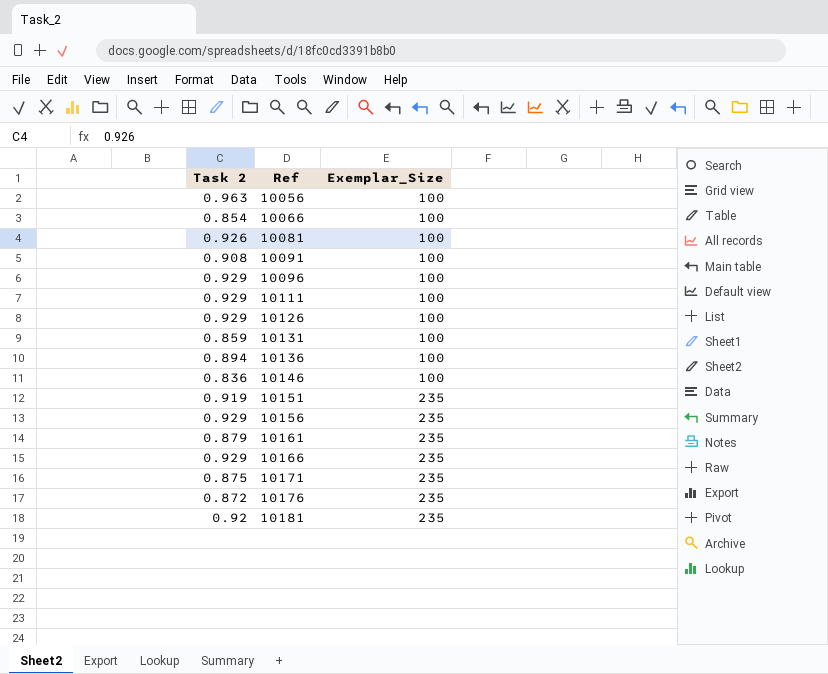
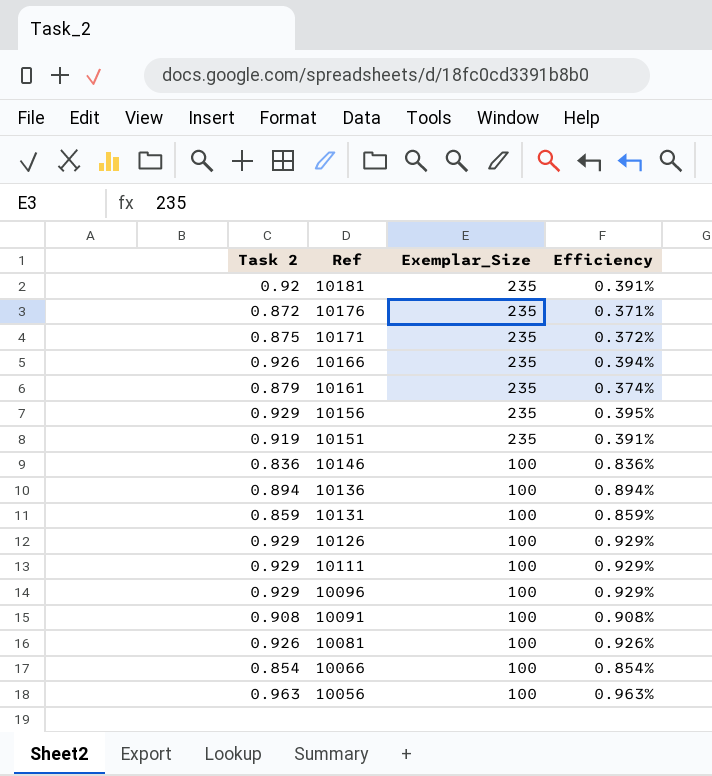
row order: Ref ascending -> Ref descending
column Efficiency | formula: none -> [Task 2] / [Exemplar_Size]
10166 | Task 2: 0.929 -> 0.926

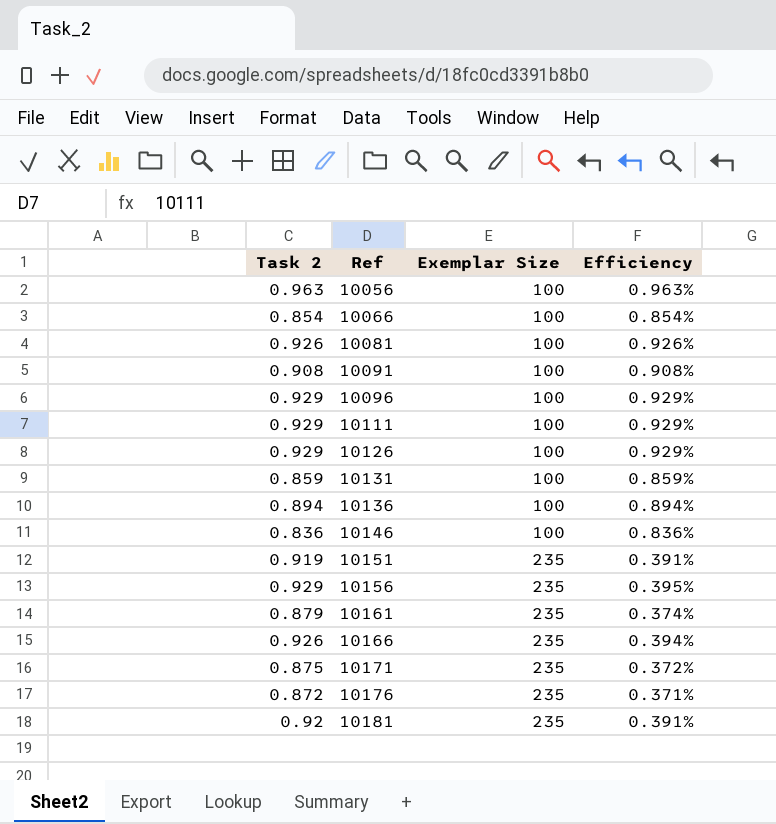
row order: Ref descending -> Ref ascending
column name: Exemplar_Size -> Exemplar Size

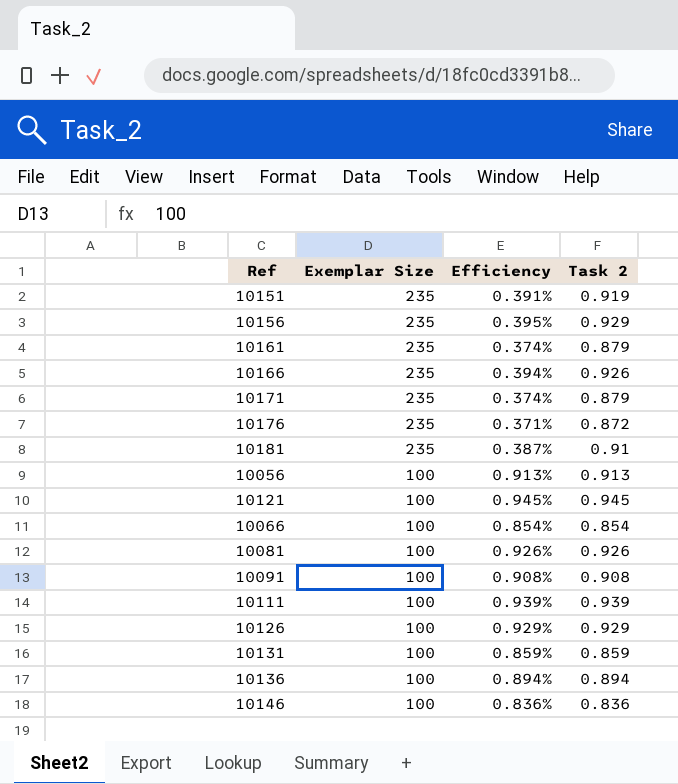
row order: Ref ascending -> Exemplar Size descending
column Task 2 | position: 1 -> 4
row 10096: 0.929 | 100 | 0.929% -> none
10171 | Efficiency: 0.372% -> 0.374%
10171 | Task 2: 0.875 -> 0.879
10181 | Efficiency: 0.391% -> 0.387%
10181 | Task 2: 0.92 -> 0.91
10056 | Efficiency: 0.963% -> 0.913%
10056 | Task 2: 0.963 -> 0.913
row 10121: none -> 100 | 0.945% | 0.945
10111 | Efficiency: 0.929% -> 0.939%
10111 | Task 2: 0.929 -> 0.939

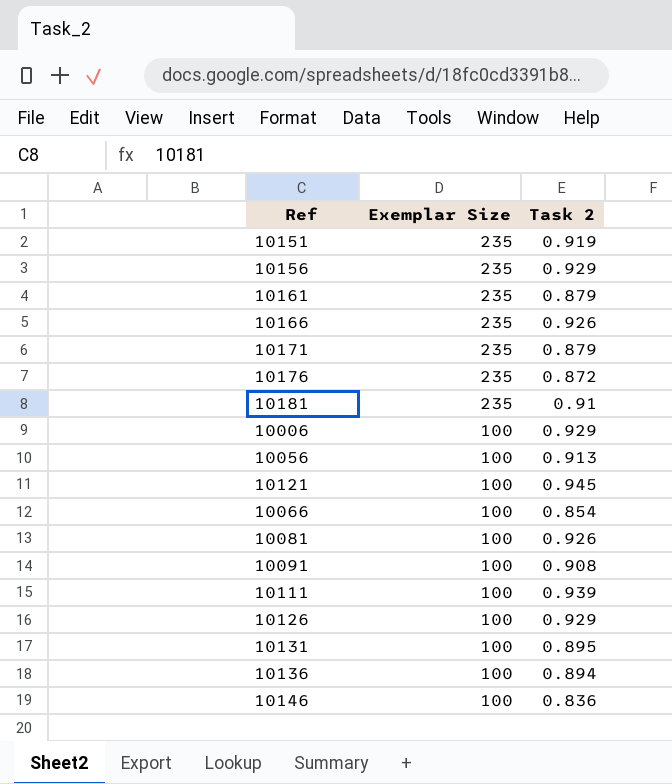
column Efficiency | formula: [Task 2] / [Exemplar Size] -> none
row 10006: none -> 100 | 0.929
10131 | Task 2: 0.859 -> 0.895

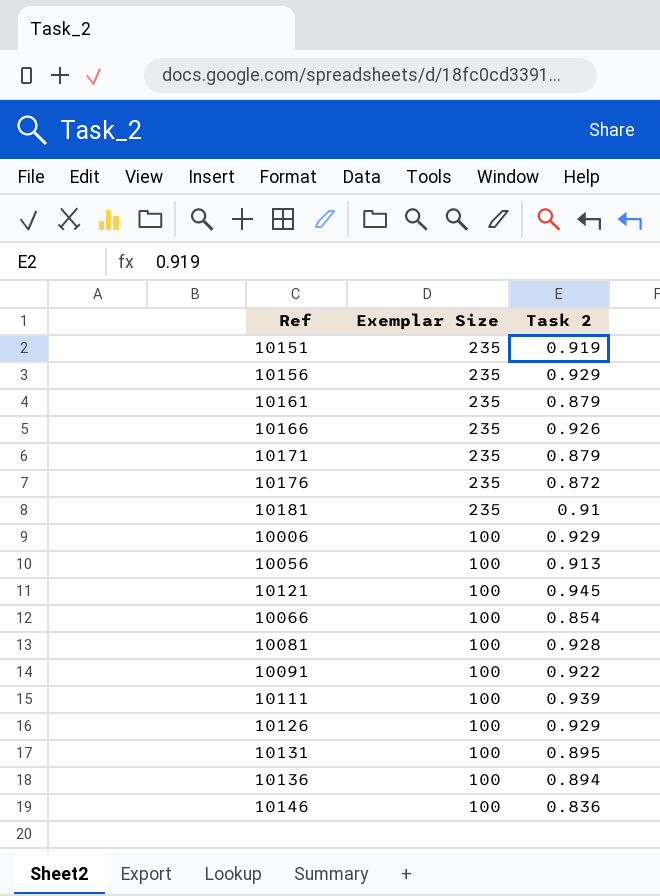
10081 | Task 2: 0.926 -> 0.928
10091 | Task 2: 0.908 -> 0.922

